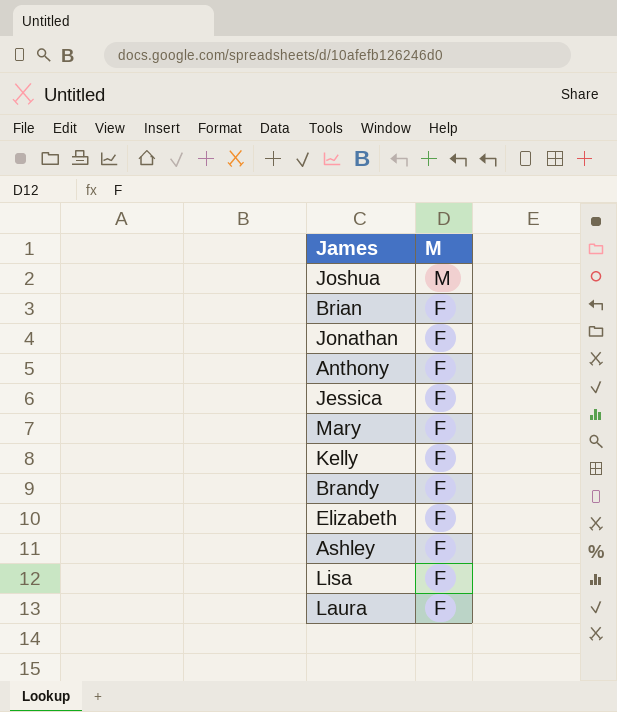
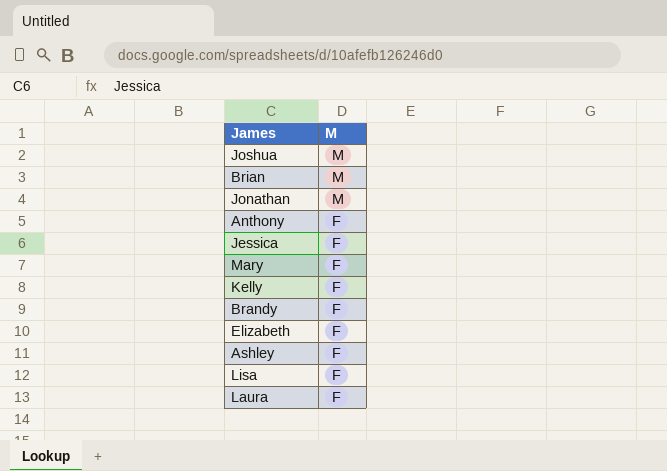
Brian | M: F -> M
Jonathan | M: F -> M

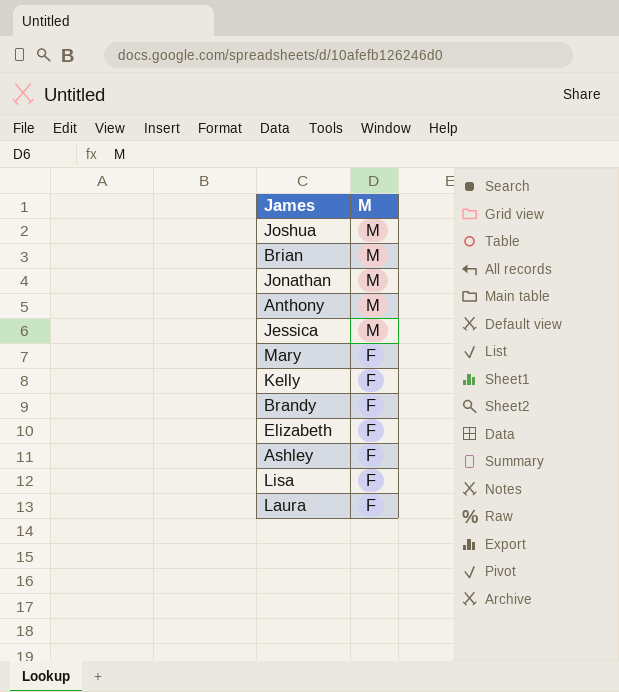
Anthony | M: F -> M
Jessica | M: F -> M

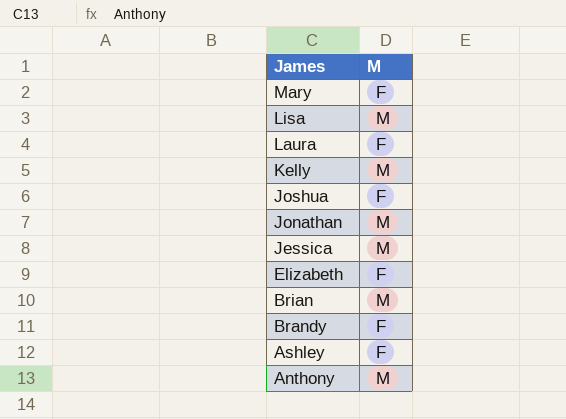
row order: M descending -> James descending
Lisa | M: F -> M
Kelly | M: F -> M
Joshua | M: M -> F

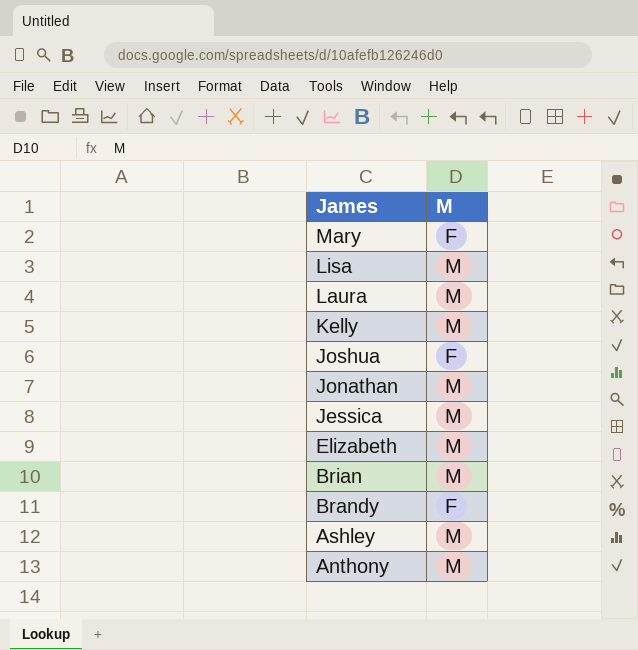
Laura | M: F -> M
Elizabeth | M: F -> M
Ashley | M: F -> M

